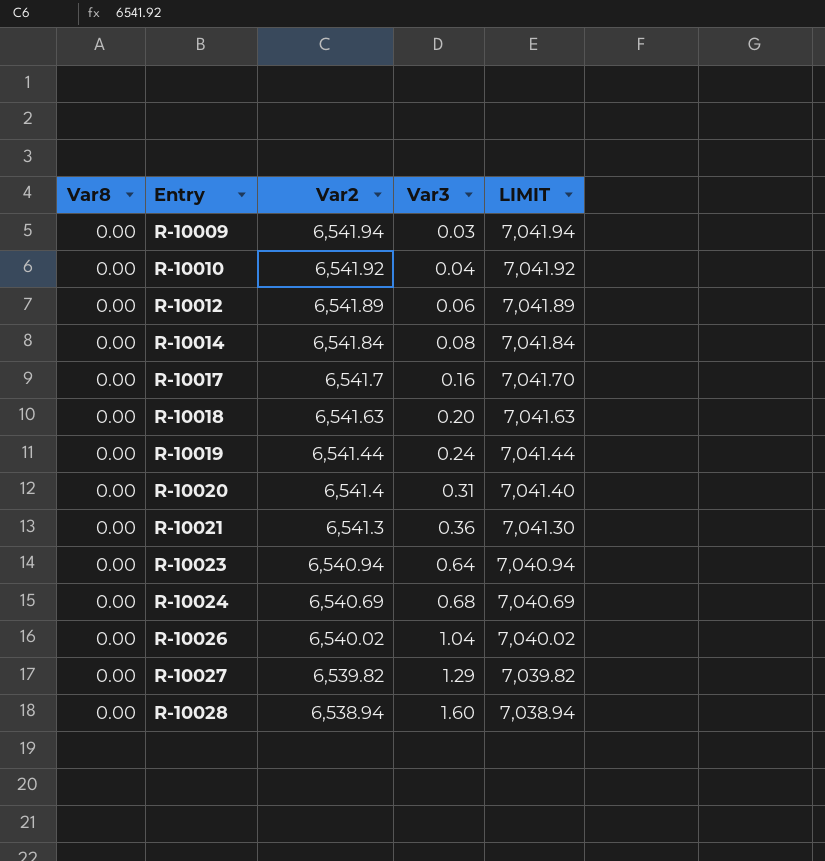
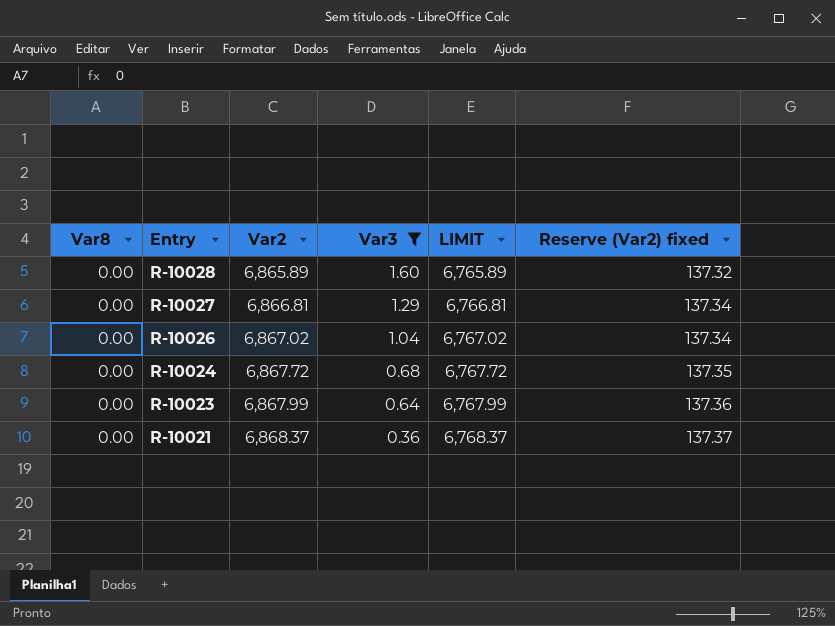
filter: none -> Var3 >= 0.36
row order: Entry ascending -> Entry descending
column LIMIT | formula: [Var2] + 500 -> [Var2] - 100
column Reserve (Var2) fixed | formula: none -> [Var2] * 0.02
R-10028 | Var2: 6,538.94 -> 6,865.89
R-10027 | Var2: 6,539.82 -> 6,866.81
R-10026 | Var2: 6,540.02 -> 6,867.02
R-10024 | Var2: 6,540.69 -> 6,867.72
R-10023 | Var2: 6,540.94 -> 6,867.99
R-10021 | Var2: 6,541.3 -> 6,868.37

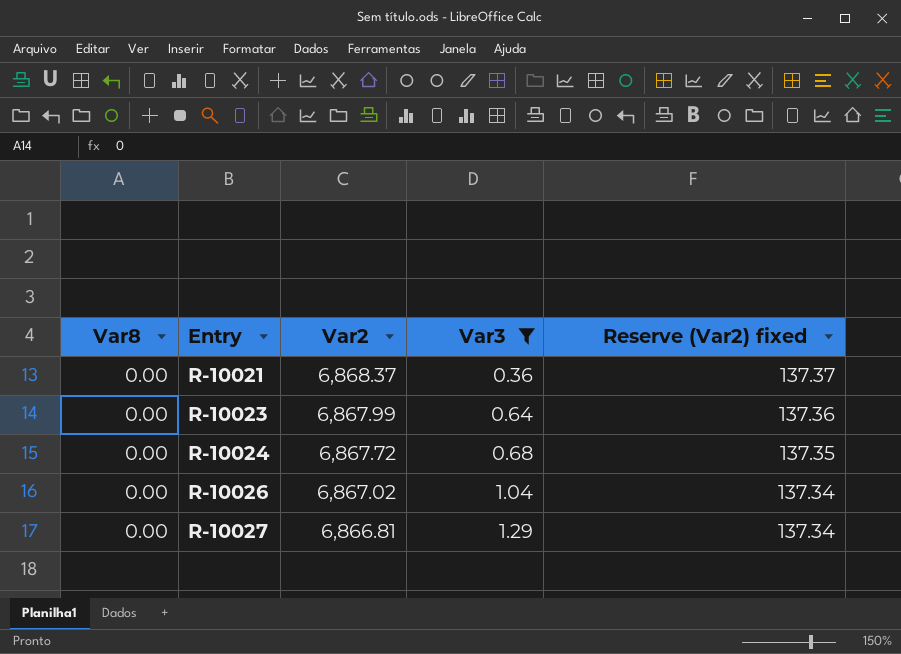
row order: Entry descending -> Entry ascending
column LIMIT | formula: [Var2] - 100 -> none
row R-10028: 0.00 | 6,865.89 | 1.60 | 6,765.89 | 137.32 -> none

